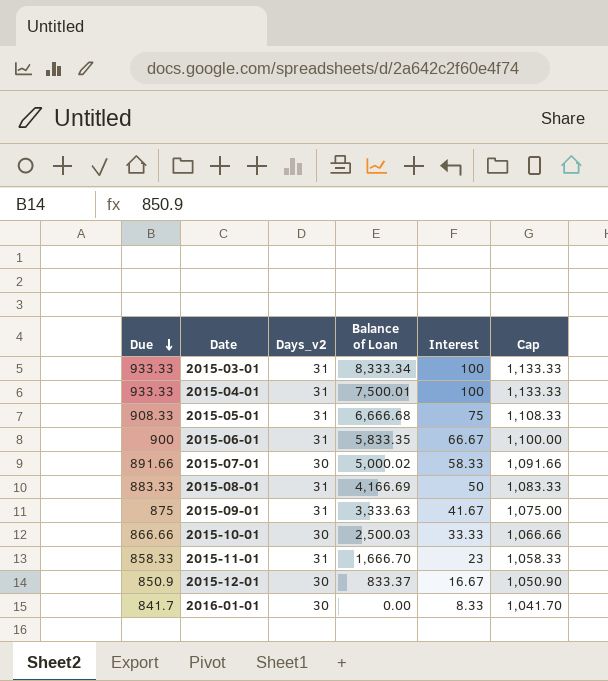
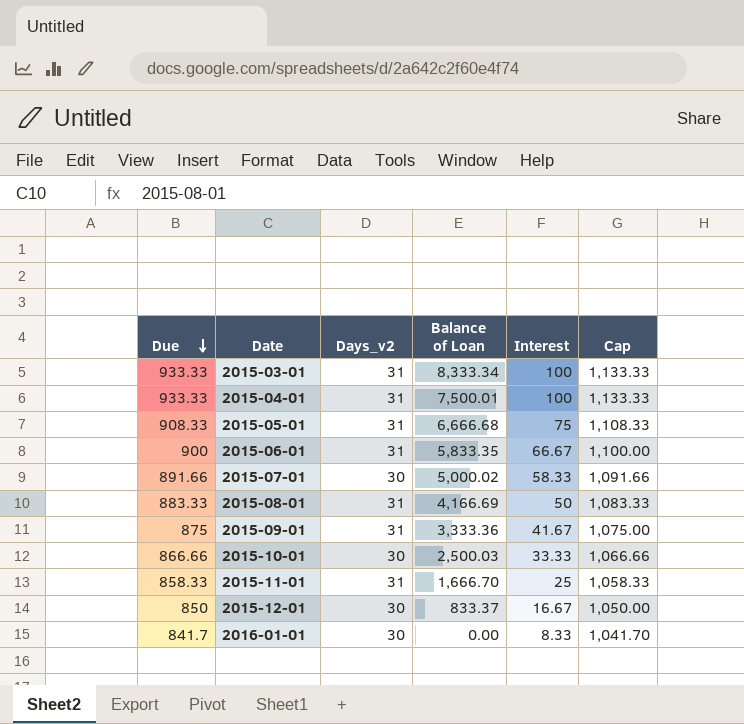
2015-09-01 | Balance of Loan: 3,333.63 -> 3,333.36
2015-11-01 | Interest: 23 -> 25
2015-12-01 | Due: 850.9 -> 850
2015-12-01 | Cap: 1,050.90 -> 1,050.00

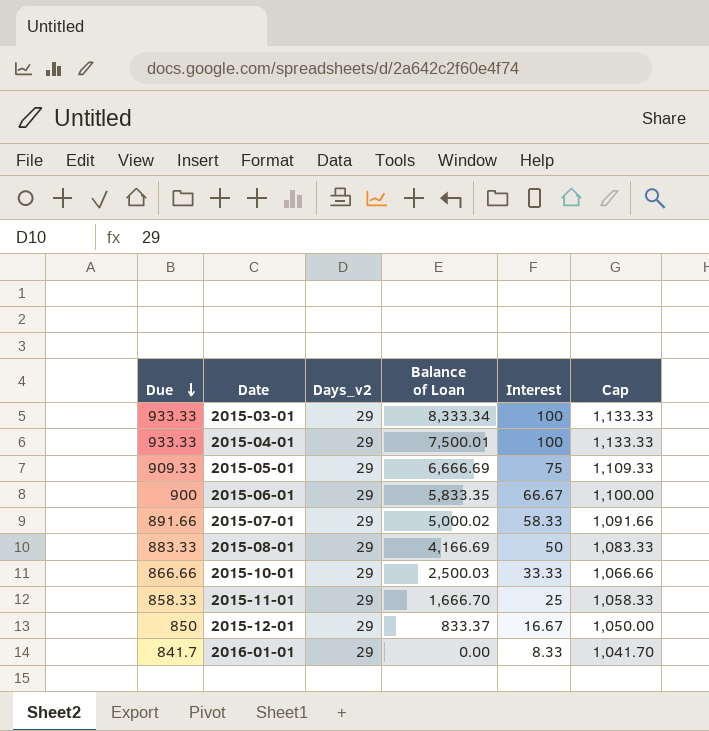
row 2015-09-01: 875 | 31 | 3,333.36 | 41.67 | 1,075.00 -> none
2015-03-01 | Days_v2: 31 -> 29
2015-04-01 | Days_v2: 31 -> 29
2015-05-01 | Due: 908.33 -> 909.33
2015-05-01 | Days_v2: 31 -> 29
2015-05-01 | Balance of Loan: 6,666.68 -> 6,666.69
2015-05-01 | Cap: 1,108.33 -> 1,109.33
2015-06-01 | Days_v2: 31 -> 29
2015-07-01 | Days_v2: 30 -> 29
2015-08-01 | Days_v2: 31 -> 29
2015-10-01 | Days_v2: 30 -> 29
2015-11-01 | Days_v2: 31 -> 29
2015-12-01 | Days_v2: 30 -> 29
2016-01-01 | Days_v2: 30 -> 29

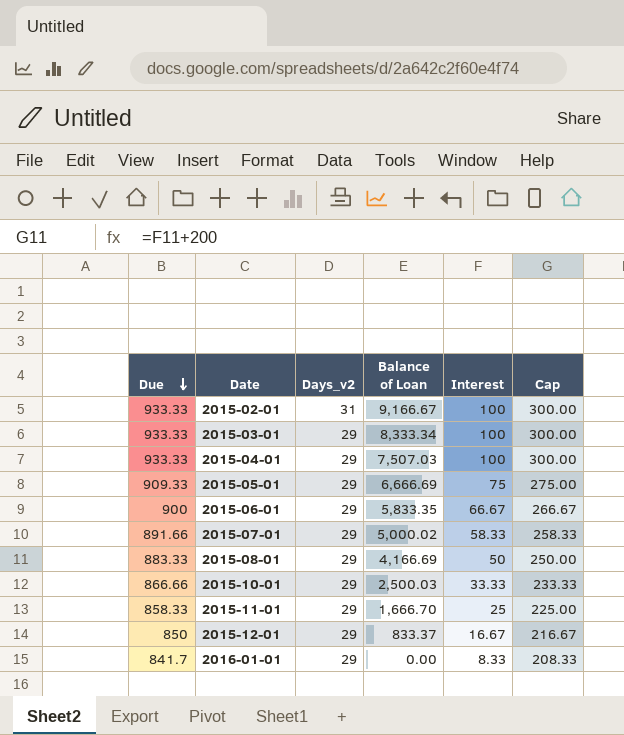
column Cap | formula: [Due] + 200 -> [Interest] + 200
row 2015-02-01: none -> 933.33 | 31 | 9,166.67 | 100 | 300.00
2015-04-01 | Balance of Loan: 7,500.01 -> 7,507.03

